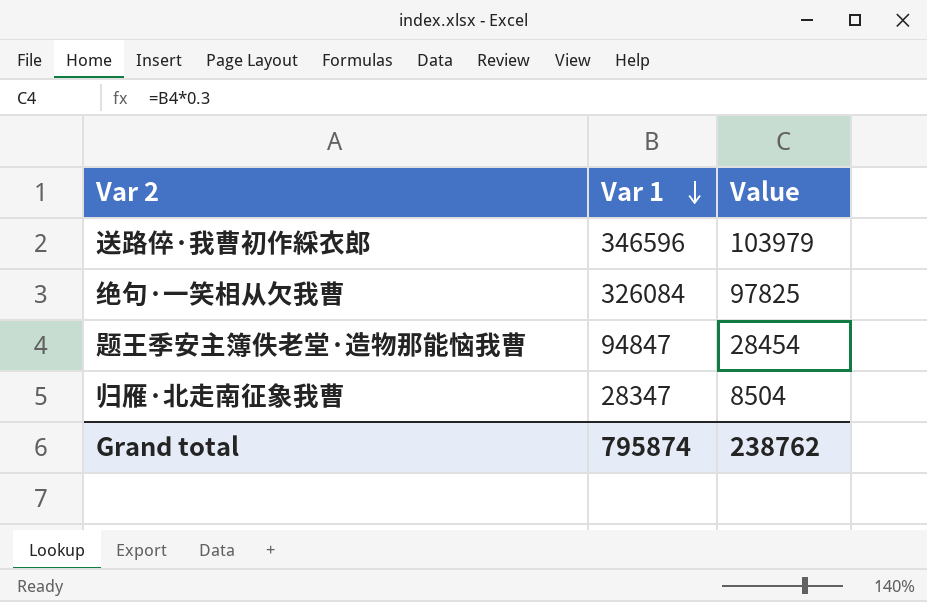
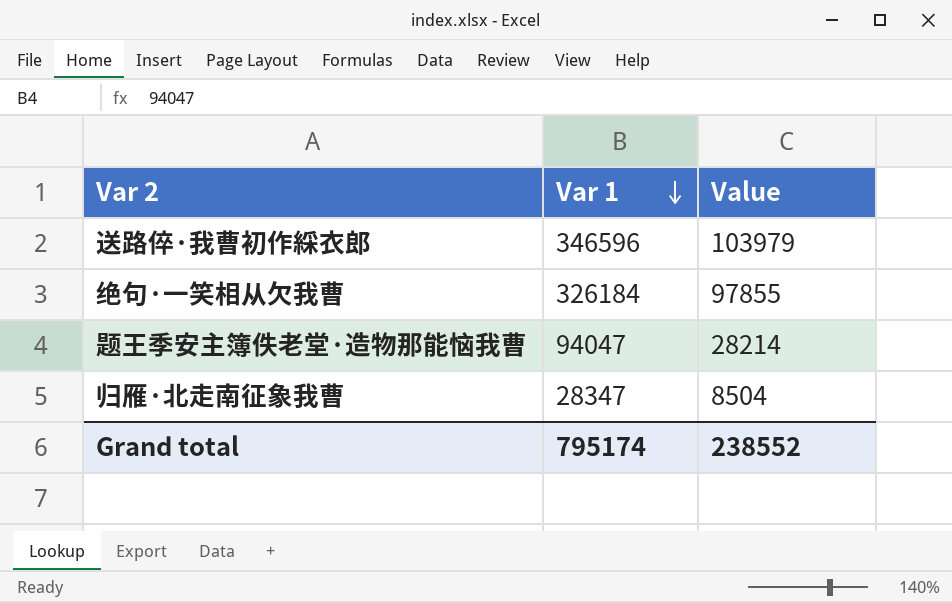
绝句·一笑相从欠我曹 | Var 1: 326084 -> 326184
绝句·一笑相从欠我曹 | Value: 97825 -> 97855
题王季安主簿佚老堂·造物那能恼我曹 | Var 1: 94847 -> 94047
题王季安主簿佚老堂·造物那能恼我曹 | Value: 28454 -> 28214
Grand total | Var 1: 795874 -> 795174
Grand total | Value: 238762 -> 238552

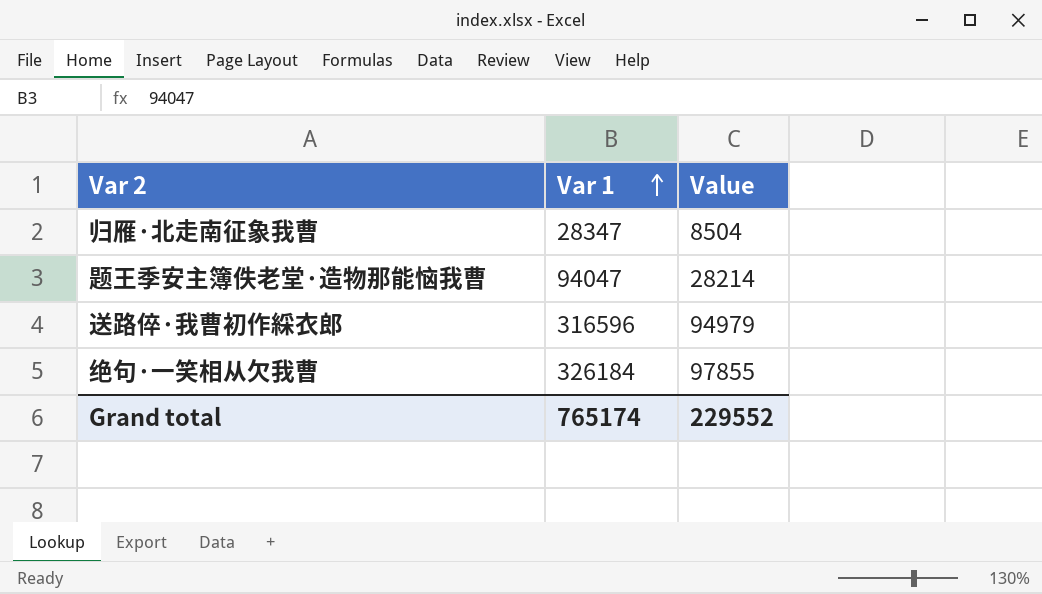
row order: Var 1 descending -> Var 1 ascending
送路倅·我曹初作綵衣郎 | Var 1: 346596 -> 316596
送路倅·我曹初作綵衣郎 | Value: 103979 -> 94979
Grand total | Var 1: 795174 -> 765174
Grand total | Value: 238552 -> 229552

